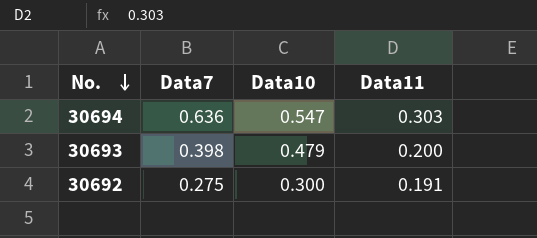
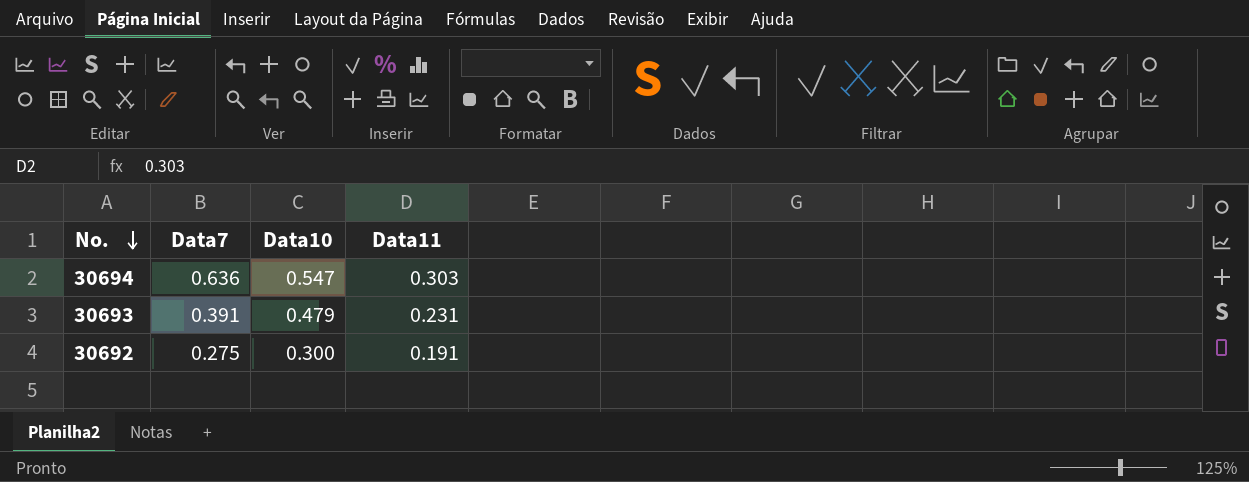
30693 | Data7: 0.398 -> 0.391
30693 | Data11: 0.200 -> 0.231

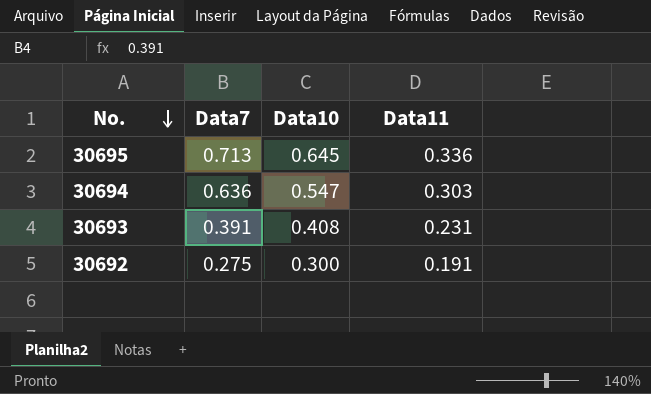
row 30695: none -> 0.713 | 0.645 | 0.336
30693 | Data10: 0.479 -> 0.408

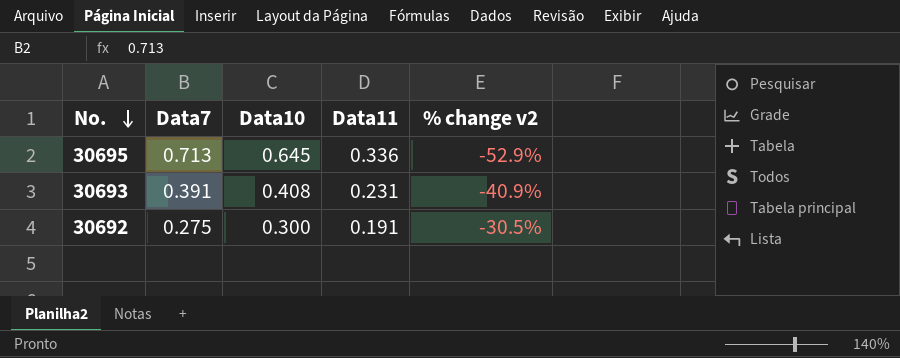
column % change v2 | formula: none -> ([Data11] - [Data7]) / [Data7]
row 30694: 0.636 | 0.547 | 0.303 -> none

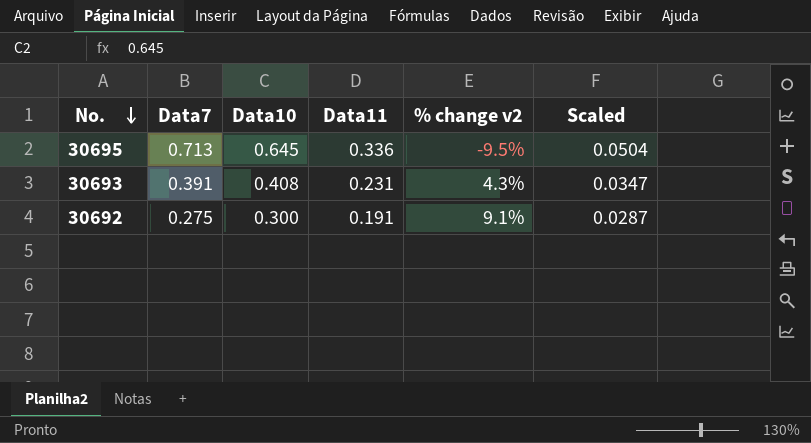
column % change v2 | formula: ([Data11] - [Data7]) / [Data7] -> ([Data10] - [Data7]) / [Data7]
column Scaled | formula: none -> [Data11] * 0.15

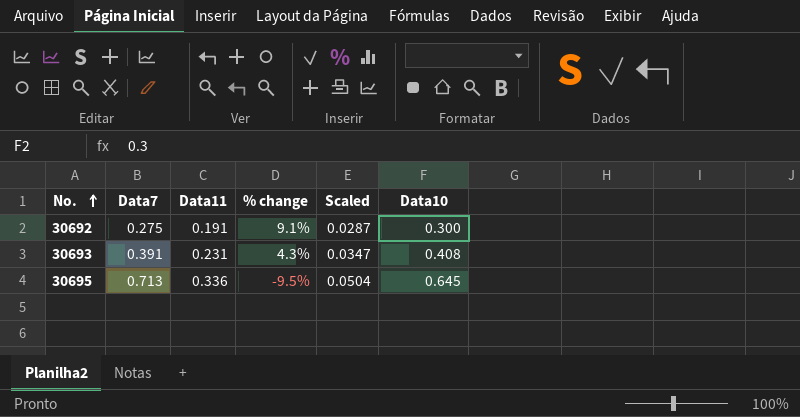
row order: No. descending -> No. ascending
column name: % change v2 -> % change
column Data10 | position: 3 -> 6

